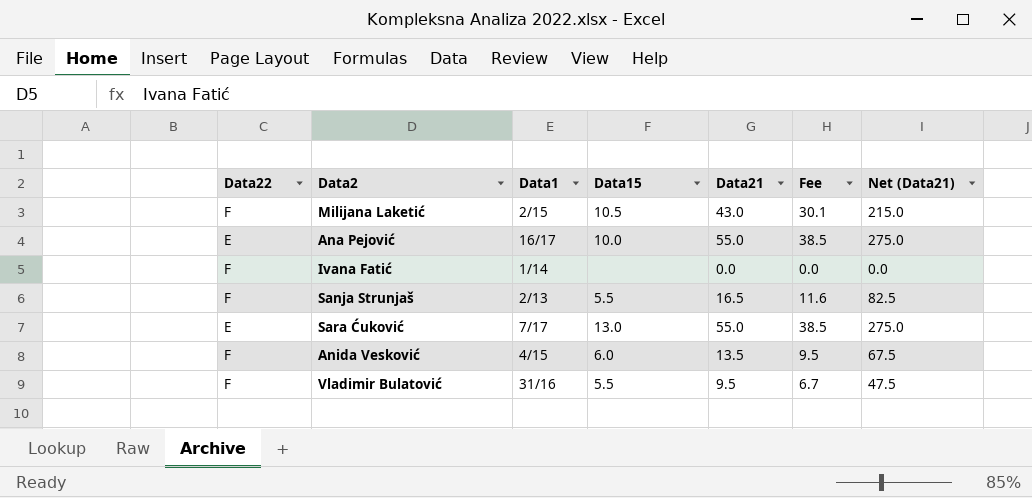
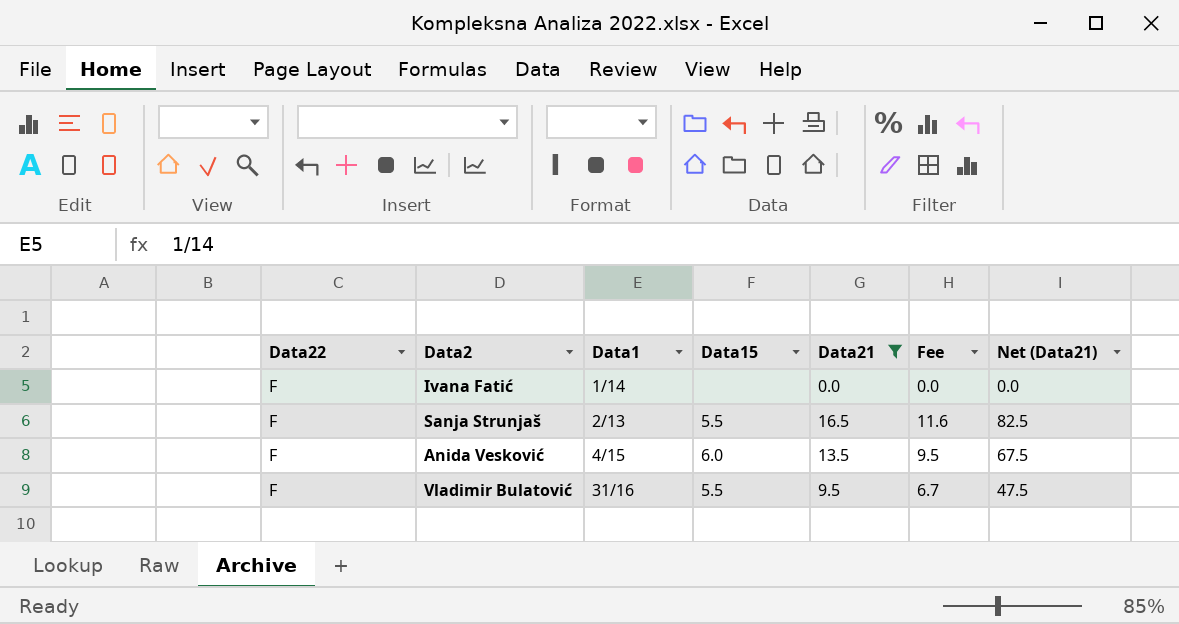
filter: none -> Data21 <= 16.5

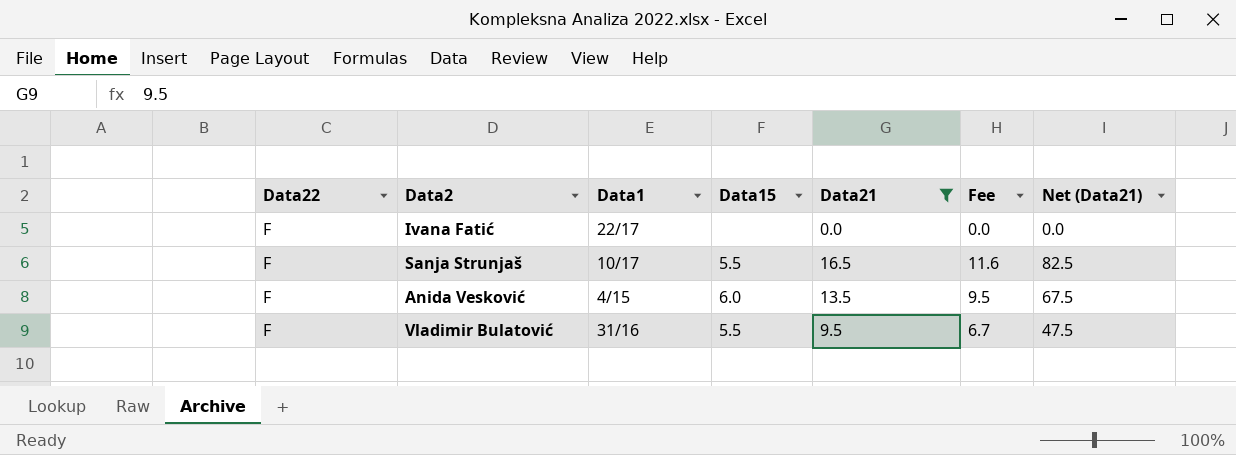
Ivana Fatić | Data1: 1/14 -> 22/17
Sanja Strunjaš | Data1: 2/13 -> 10/17

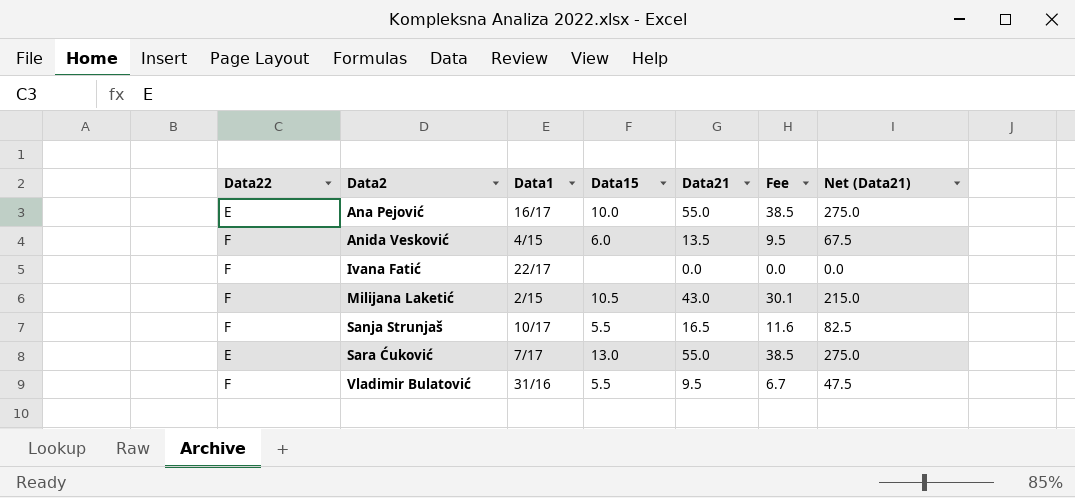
filter: Data21 <= 16.5 -> none
row order: none -> Data2 ascending

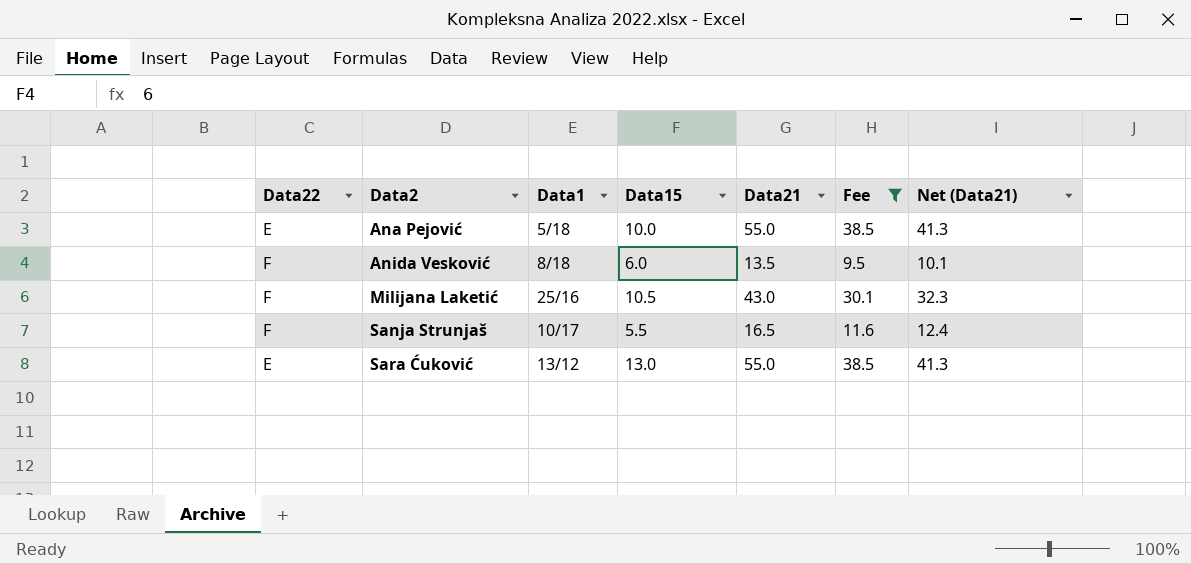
filter: none -> Fee >= 9.5
column Net (Data21) | formula: [Data21] * 5 -> [Data21] * 0.75
Ana Pejović | Data1: 16/17 -> 5/18
Anida Vesković | Data1: 4/15 -> 8/18
Milijana Laketić | Data1: 2/15 -> 25/16
Sara Ćuković | Data1: 7/17 -> 13/12

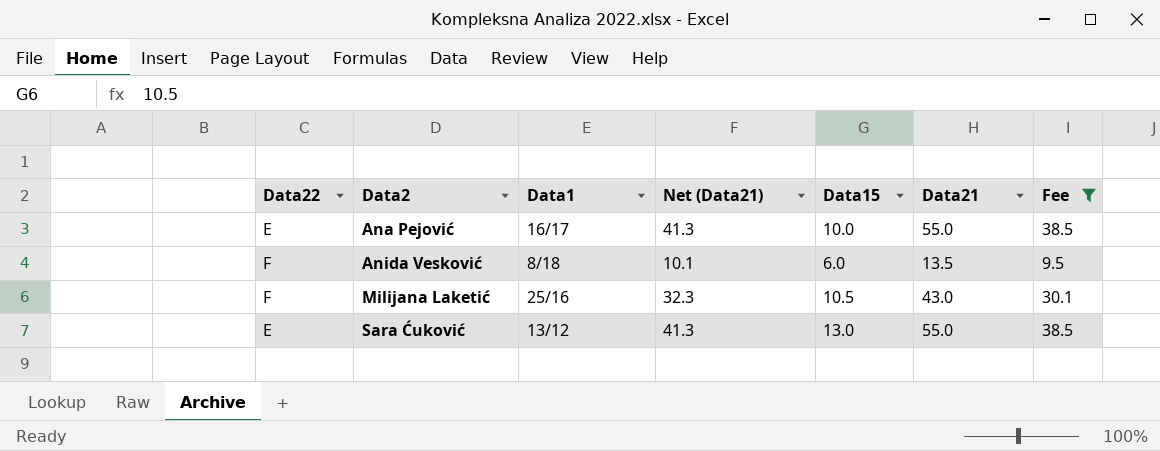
column Net (Data21) | position: 7 -> 4
row Sanja Strunjaš: F | 10/17 | 5.5 | 16.5 | 11.6 | 12.4 -> none
Ana Pejović | Data1: 5/18 -> 16/17

